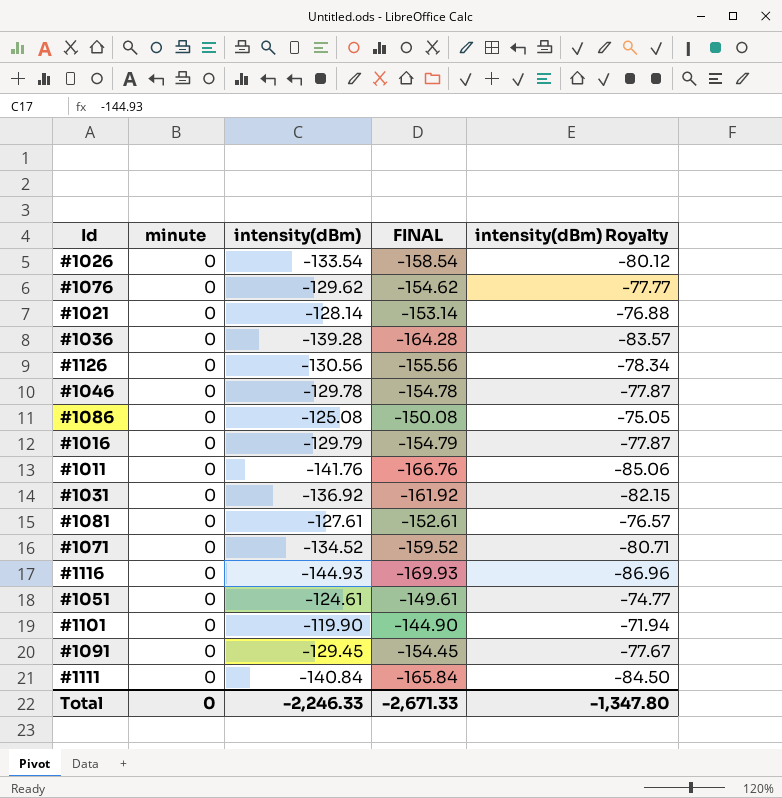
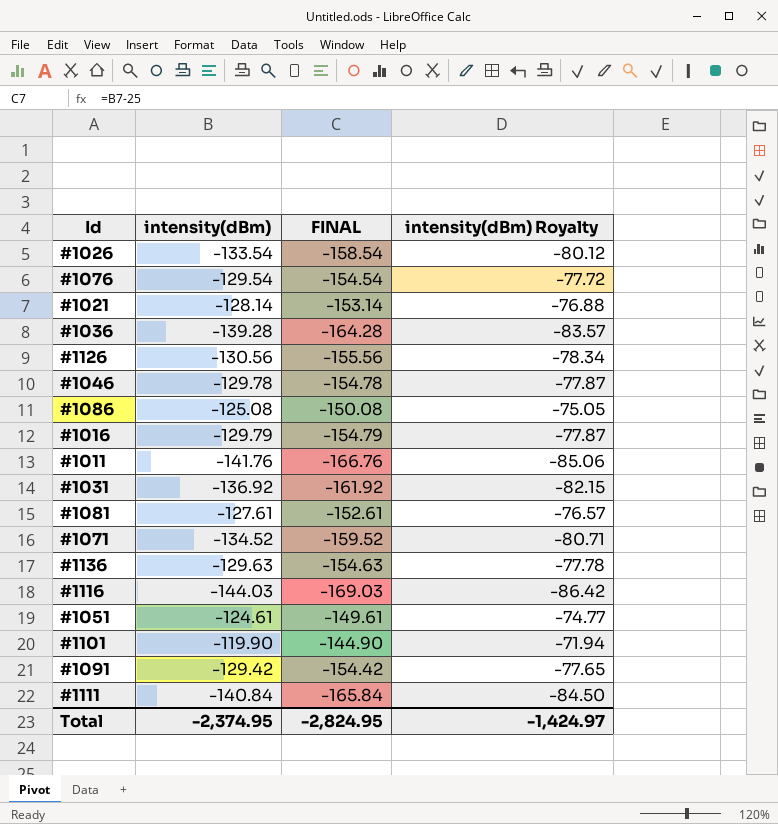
column minute | position: 2 -> none
#1076 | intensity(dBm): -129.62 -> -129.54
#1076 | FINAL: -154.62 -> -154.54
#1076 | intensity(dBm) Royalty: -77.77 -> -77.72
row #1136: none -> -129.63 | -154.63 | -77.78
#1116 | intensity(dBm): -144.93 -> -144.03
#1116 | FINAL: -169.93 -> -169.03
#1116 | intensity(dBm) Royalty: -86.96 -> -86.42
#1091 | intensity(dBm): -129.45 -> -129.42
#1091 | FINAL: -154.45 -> -154.42
#1091 | intensity(dBm) Royalty: -77.67 -> -77.65
Total | intensity(dBm): -2,246.33 -> -2,374.95
Total | FINAL: -2,671.33 -> -2,824.95
Total | intensity(dBm) Royalty: -1,347.80 -> -1,424.97

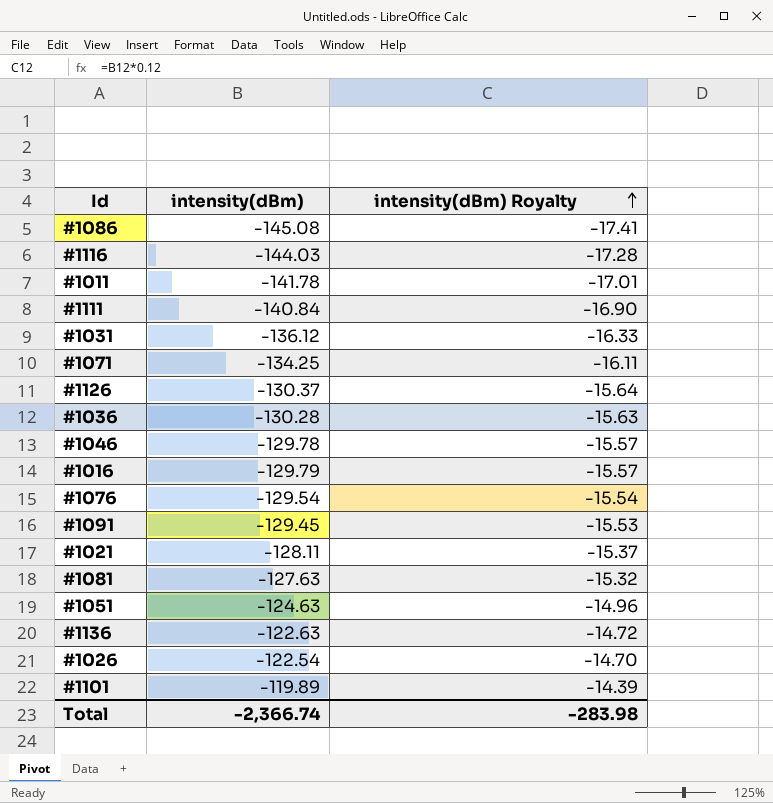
row order: none -> intensity(dBm) Royalty ascending
column FINAL | formula: [intensity(dBm)] - 25 -> none
column intensity(dBm) Royalty | formula: [intensity(dBm)] * 0.6 -> [intensity(dBm)] * 0.12
#1086 | intensity(dBm): -125.08 -> -145.08
#1011 | intensity(dBm): -141.76 -> -141.78
#1031 | intensity(dBm): -136.92 -> -136.12
#1071 | intensity(dBm): -134.52 -> -134.25
#1126 | intensity(dBm): -130.56 -> -130.37
#1036 | intensity(dBm): -139.28 -> -130.28
#1091 | intensity(dBm): -129.42 -> -129.45
#1021 | intensity(dBm): -128.14 -> -128.11
#1081 | intensity(dBm): -127.61 -> -127.63
#1051 | intensity(dBm): -124.61 -> -124.63
#1136 | intensity(dBm): -129.63 -> -122.63
#1026 | intensity(dBm): -133.54 -> -122.54
#1101 | intensity(dBm): -119.90 -> -119.89
Total | intensity(dBm): -2,374.95 -> -2,366.74
Total | intensity(dBm) Royalty: -1,424.97 -> -283.98

